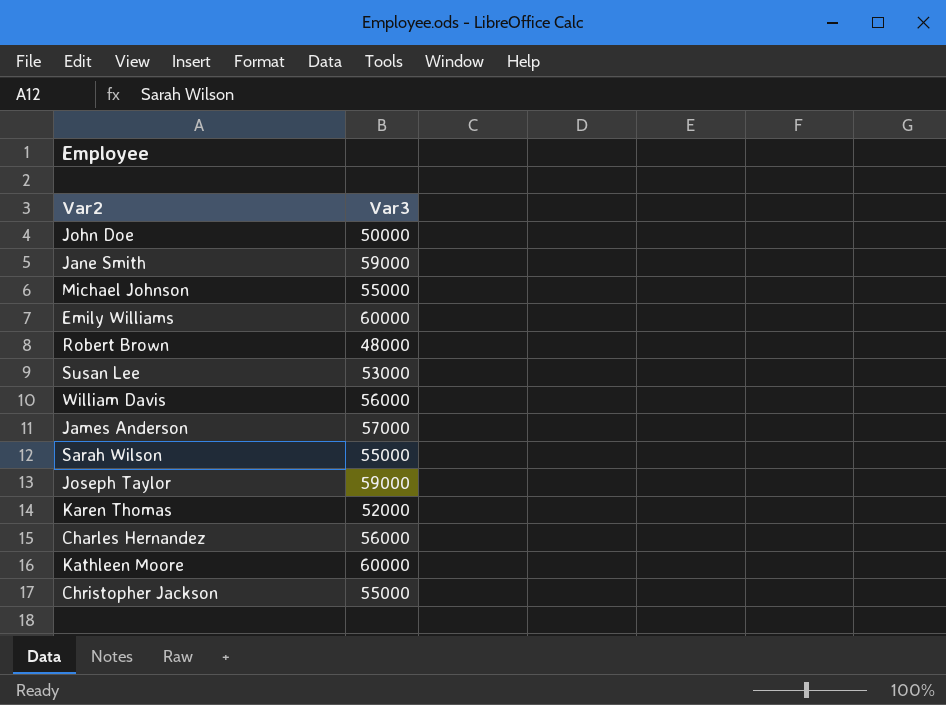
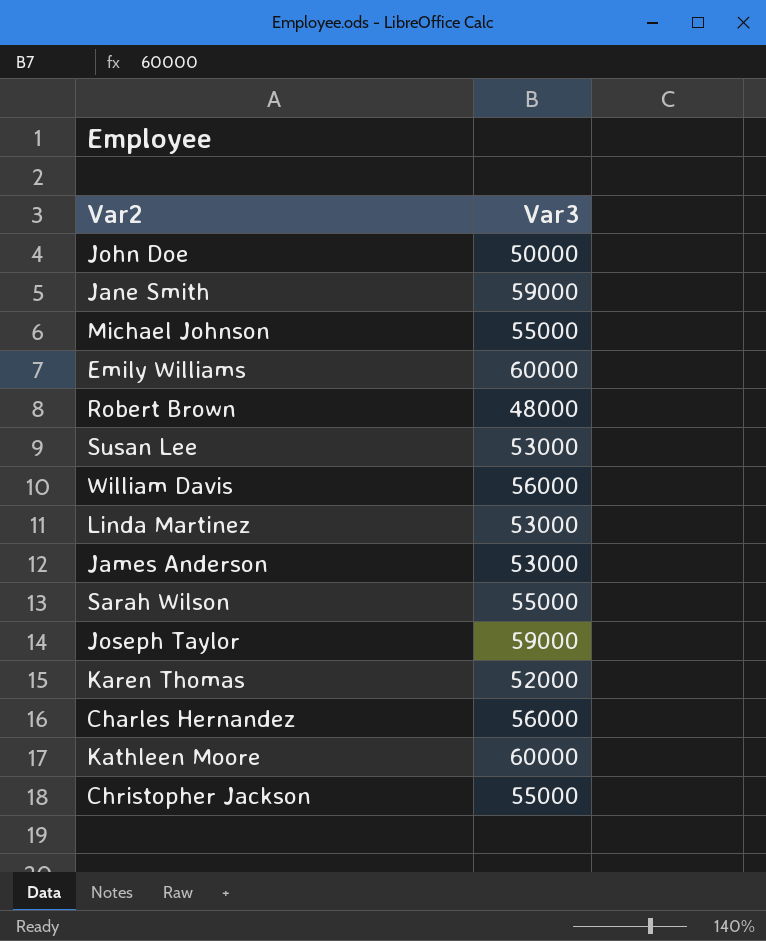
row Linda Martinez: none -> 53000
James Anderson | Var3: 57000 -> 53000

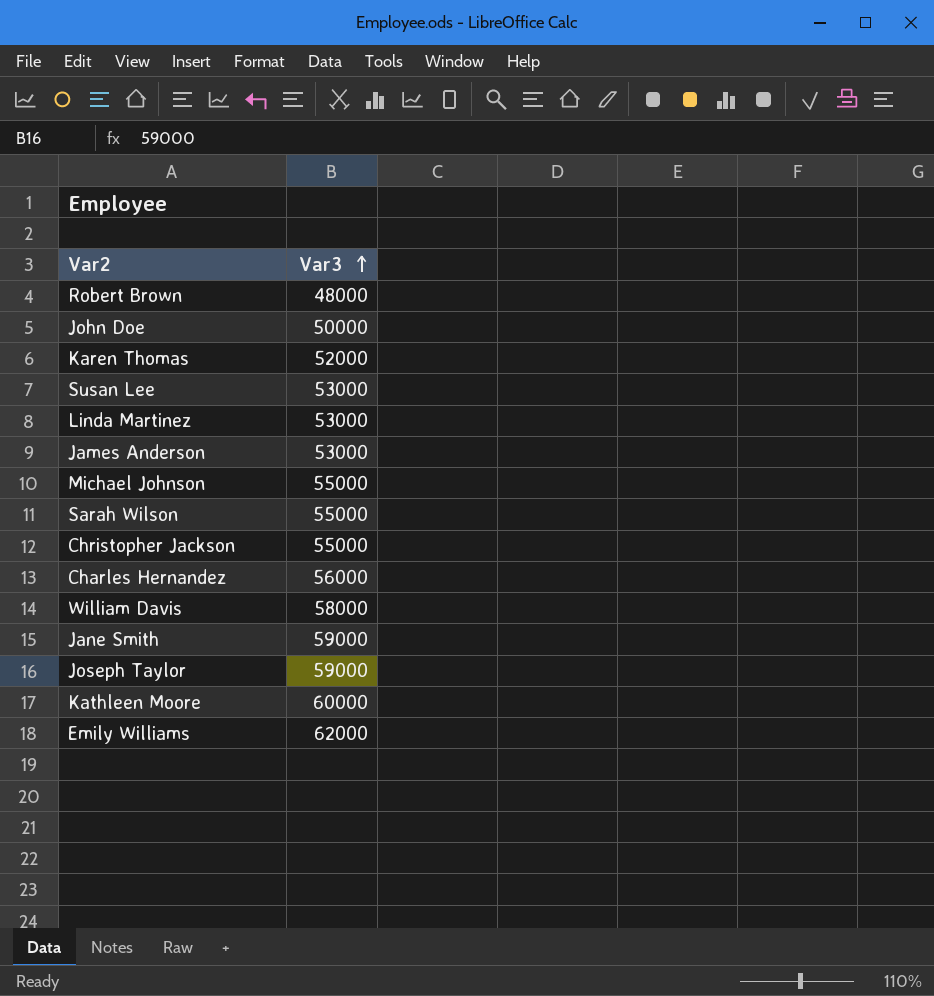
row order: none -> Var3 ascending
William Davis | Var3: 56000 -> 58000
Emily Williams | Var3: 60000 -> 62000

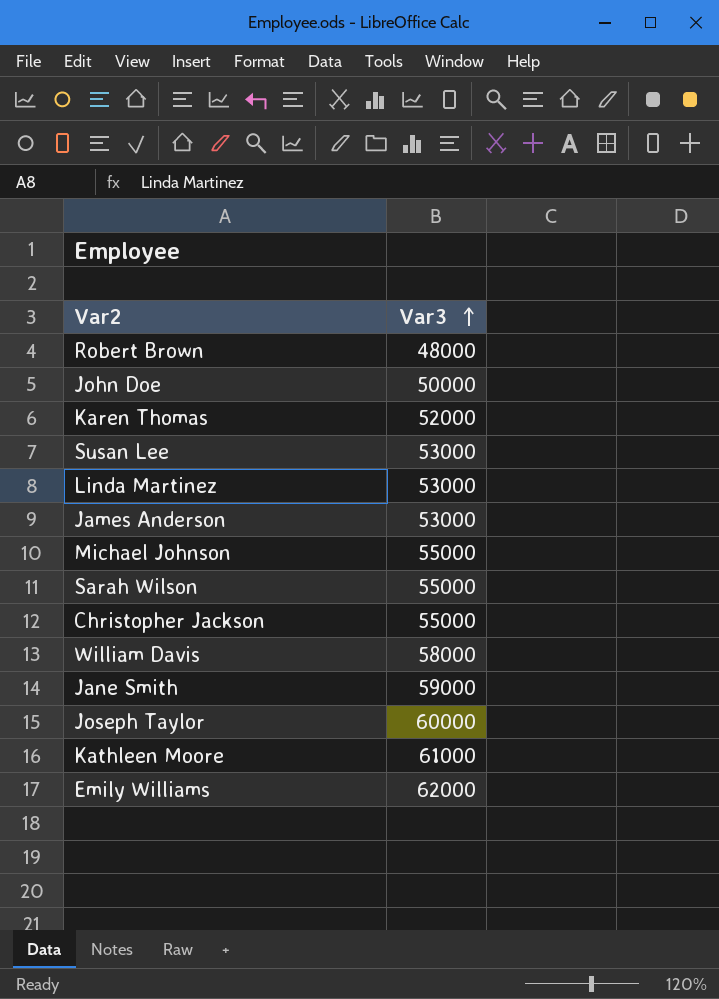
row Charles Hernandez: 56000 -> none
Joseph Taylor | Var3: 59000 -> 60000
Kathleen Moore | Var3: 60000 -> 61000

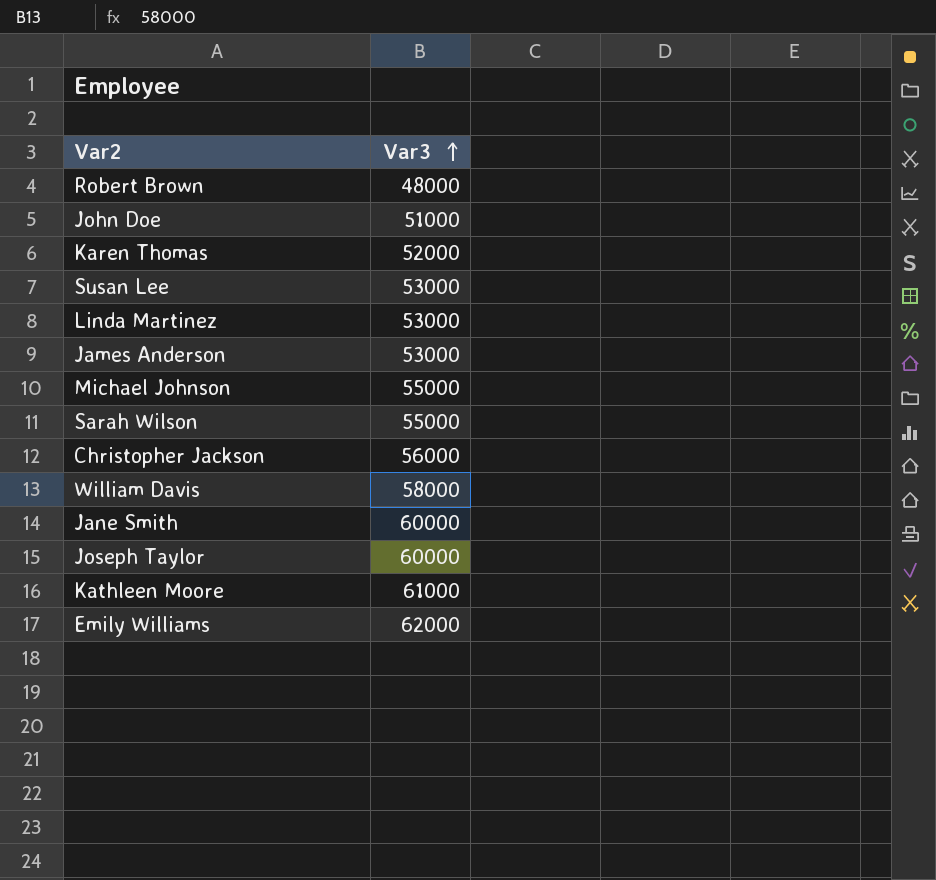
John Doe | Var3: 50000 -> 51000
Christopher Jackson | Var3: 55000 -> 56000
Jane Smith | Var3: 59000 -> 60000

